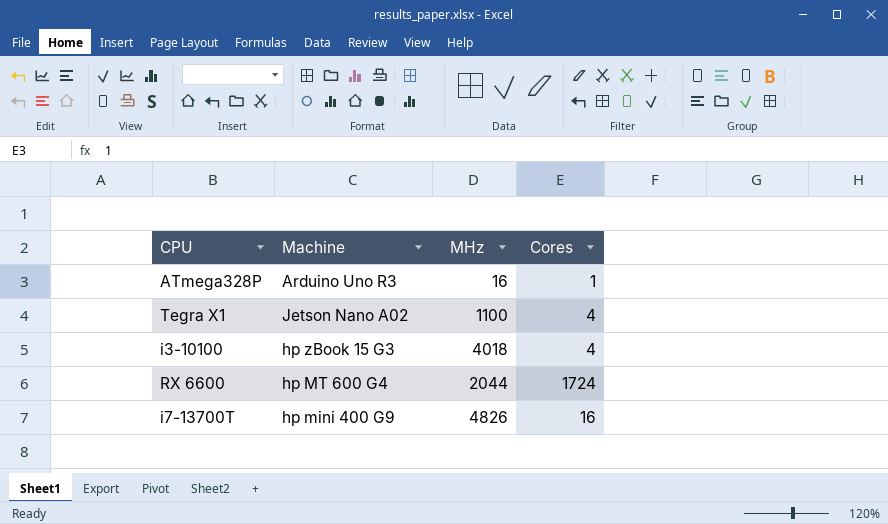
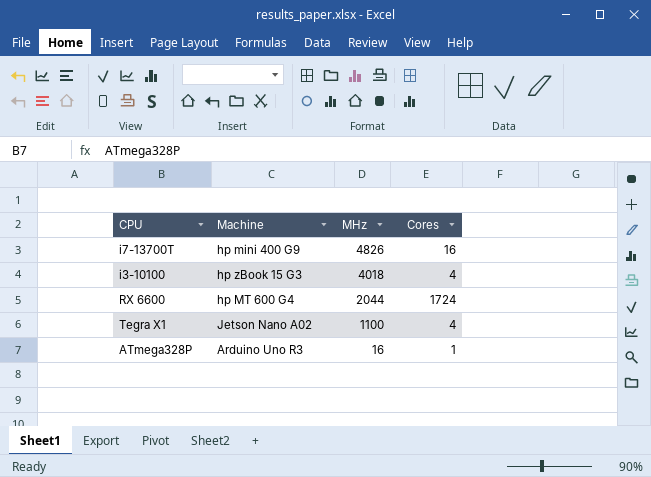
row order: none -> MHz descending

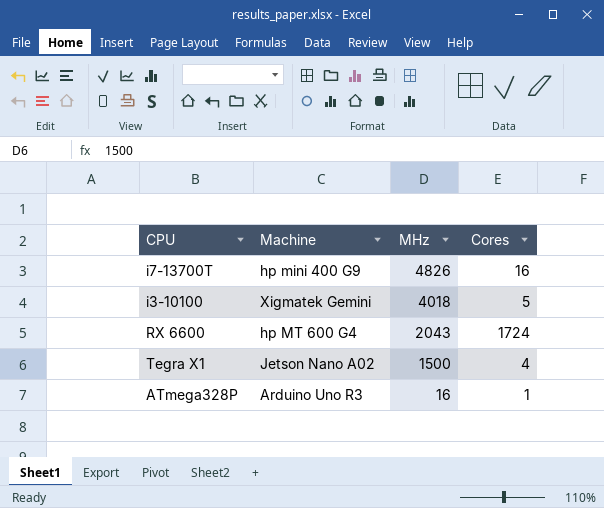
i3-10100 | Machine: hp zBook 15 G3 -> Xigmatek Gemini
i3-10100 | Cores: 4 -> 5
RX 6600 | MHz: 2044 -> 2043
Tegra X1 | MHz: 1100 -> 1500

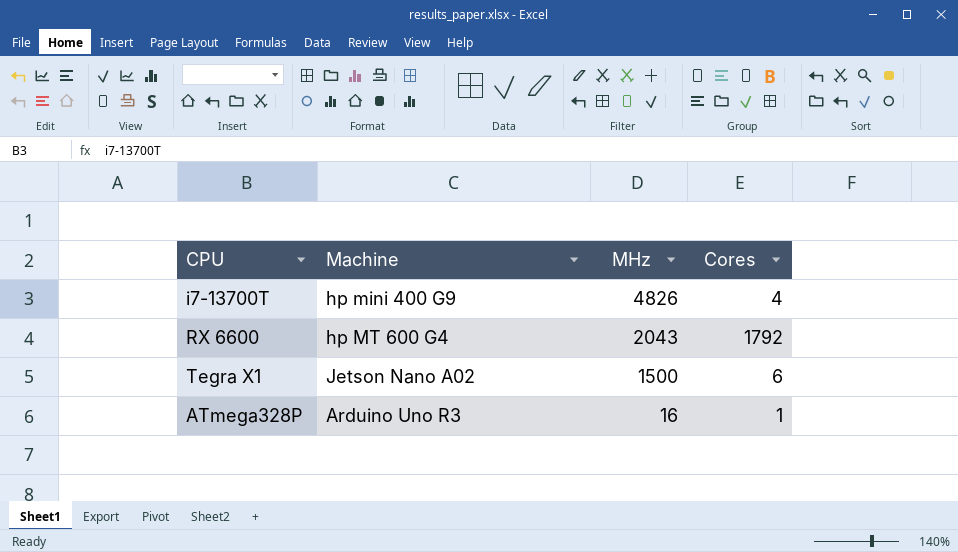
row i3-10100: Xigmatek Gemini | 4018 | 5 -> none
i7-13700T | Cores: 16 -> 4
RX 6600 | Cores: 1724 -> 1792
Tegra X1 | Cores: 4 -> 6

